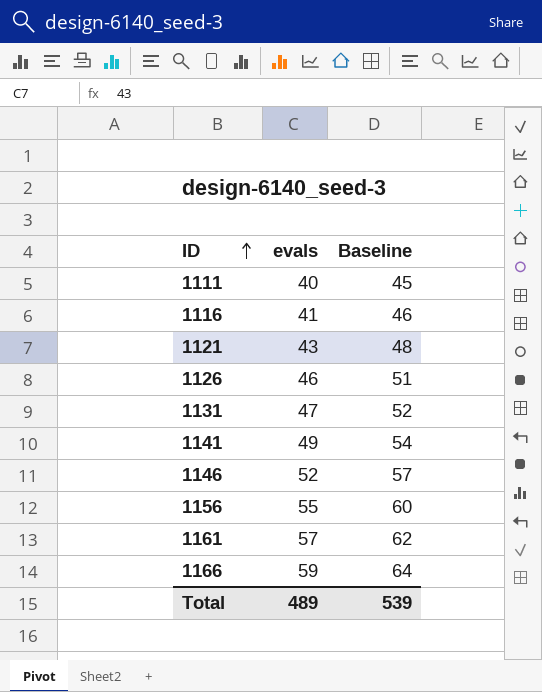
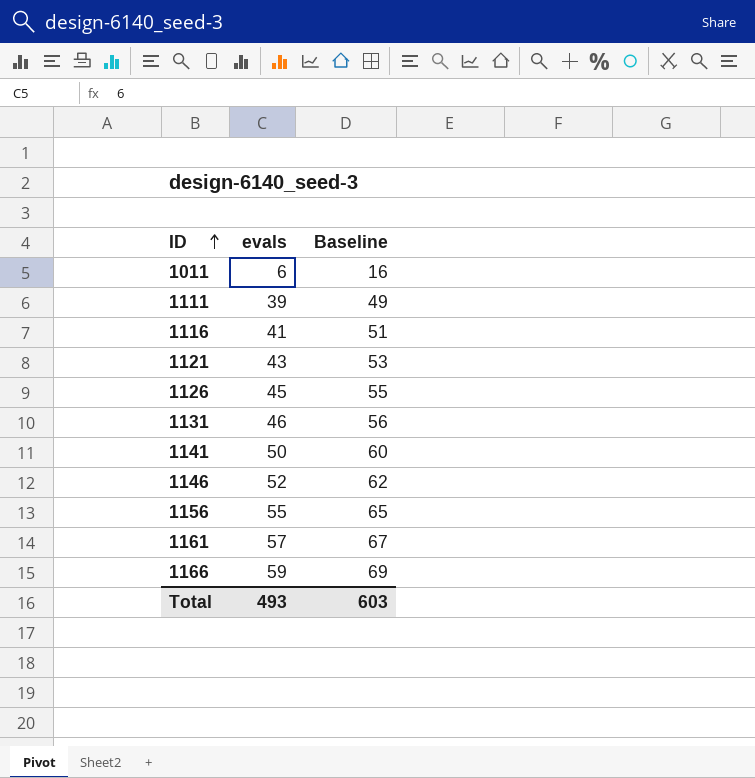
column Baseline | formula: [evals] + 5 -> [evals] + 10
row 1011: none -> 6 | 16
1111 | evals: 40 -> 39
1126 | evals: 46 -> 45
1131 | evals: 47 -> 46
1141 | evals: 49 -> 50
Total | evals: 489 -> 493
Total | Baseline: 539 -> 603

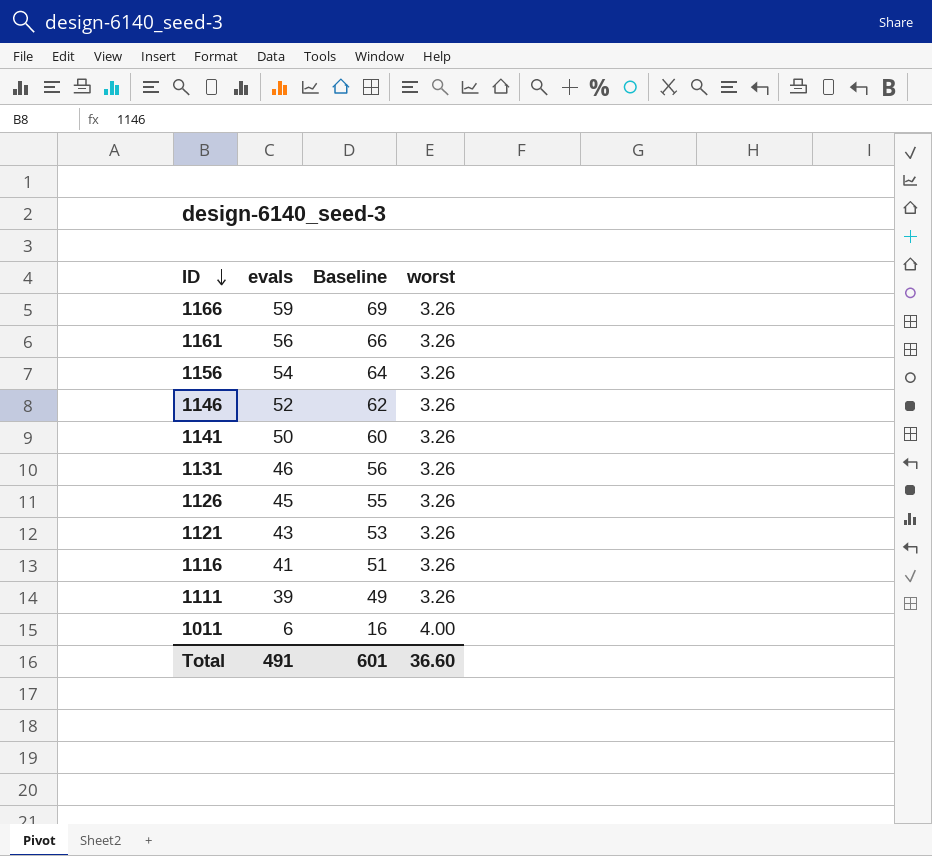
row order: ID ascending -> ID descending
column worst | position: none -> 4
1161 | evals: 57 -> 56
1161 | Baseline: 67 -> 66
1156 | evals: 55 -> 54
1156 | Baseline: 65 -> 64
Total | evals: 493 -> 491
Total | Baseline: 603 -> 601

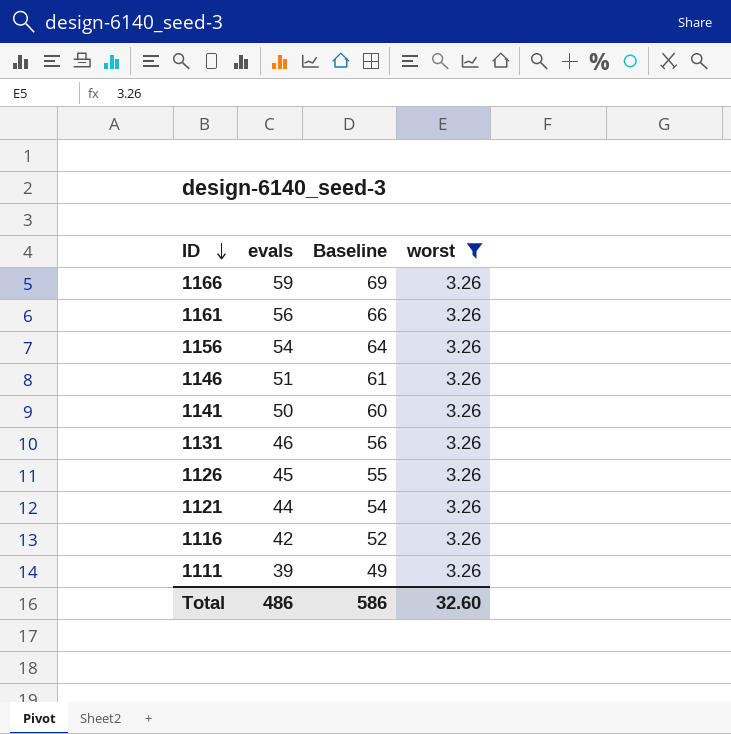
filter: none -> worst = 3.26
1146 | evals: 52 -> 51
1146 | Baseline: 62 -> 61
1121 | evals: 43 -> 44
1121 | Baseline: 53 -> 54
1116 | evals: 41 -> 42
1116 | Baseline: 51 -> 52
Total | evals: 491 -> 486
Total | Baseline: 601 -> 586
Total | worst: 36.60 -> 32.60

